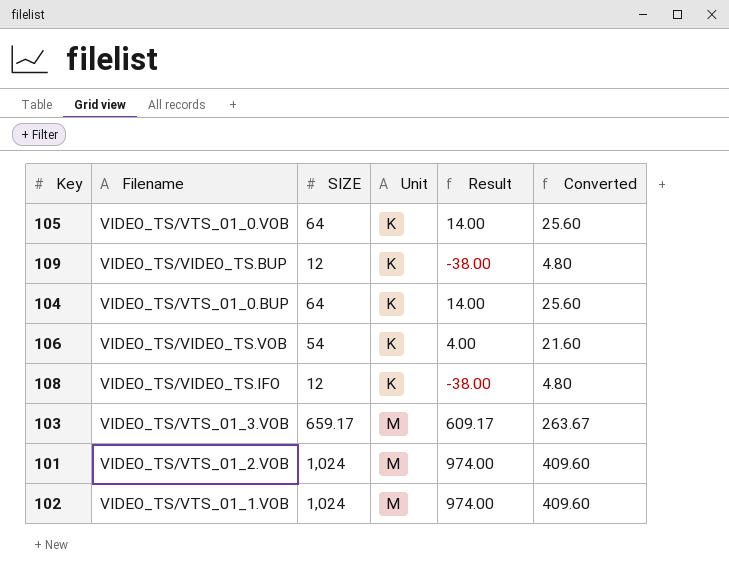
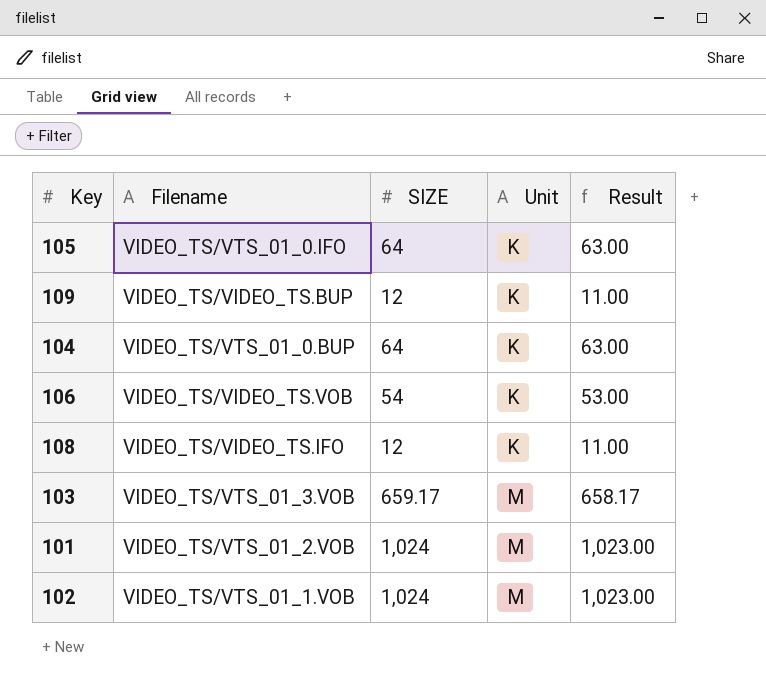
column Converted | formula: [SIZE] * 0.4 -> none
column Result | formula: [SIZE] - 50 -> [SIZE] - 1
105 | Filename: VIDEO_TS/VTS_01_0.VOB -> VIDEO_TS/VTS_01_0.IFO

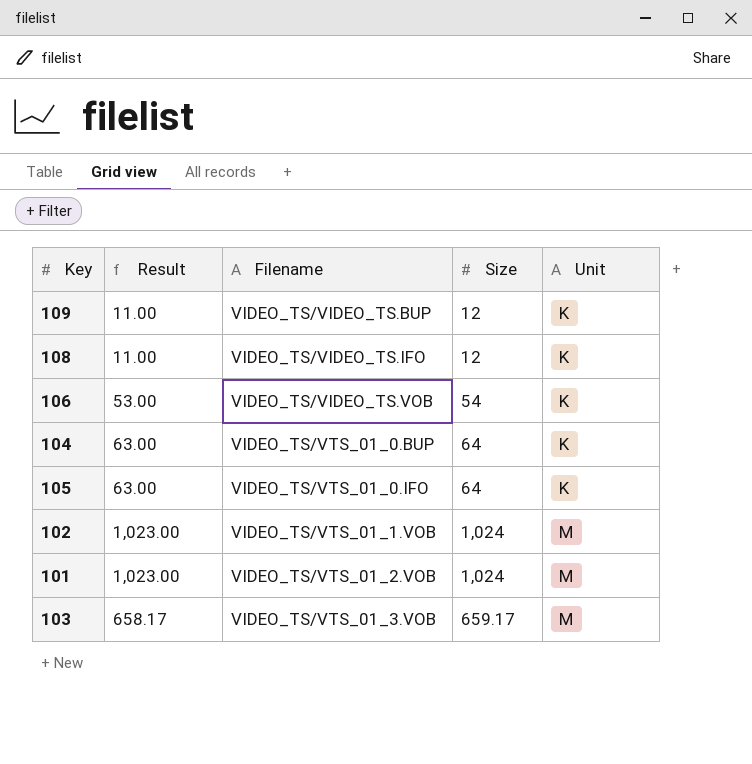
row order: Unit ascending -> Filename ascending
column Result | position: 5 -> 2
column name: SIZE -> Size

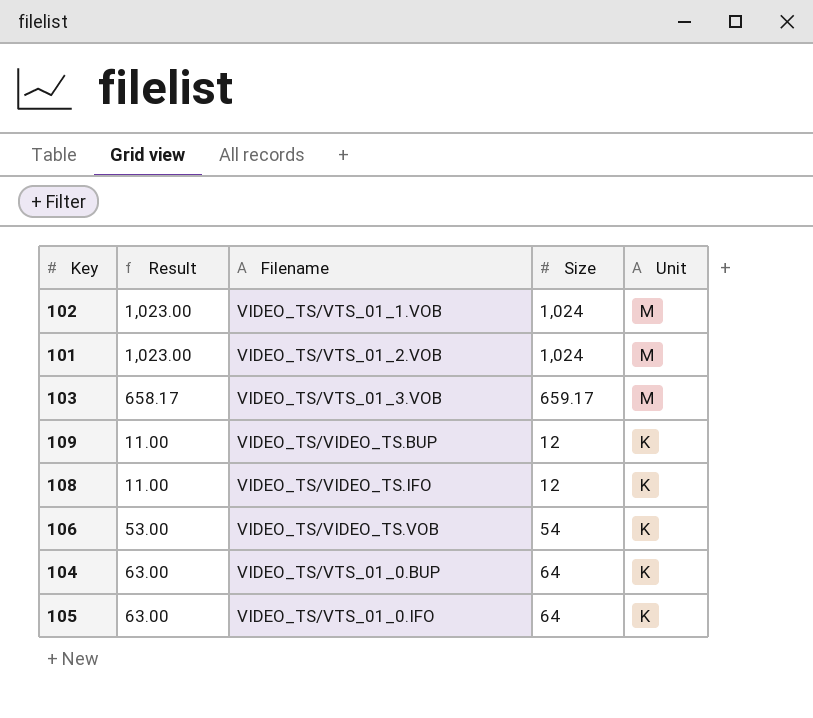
row order: Filename ascending -> Unit descending

